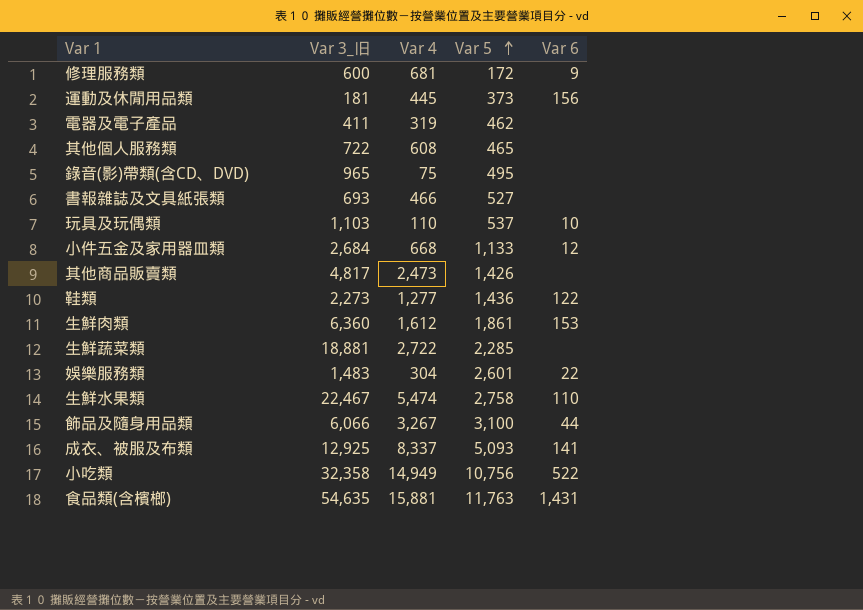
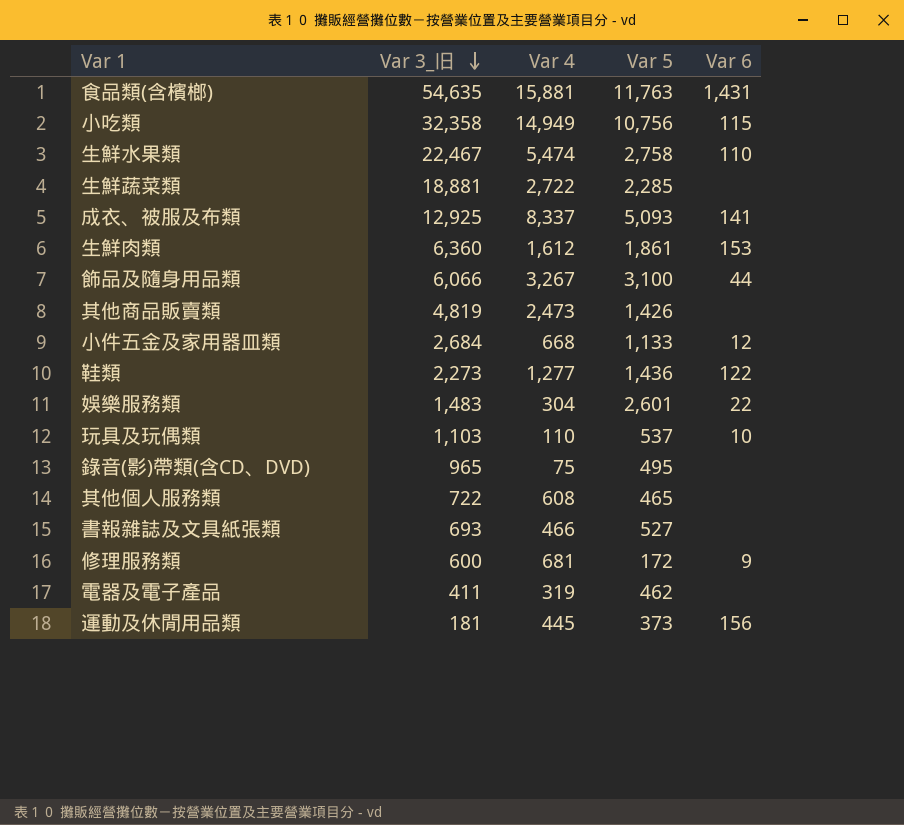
row order: Var 5 ascending -> Var 3_旧 descending
小吃類 | Var 6: 522 -> 115
其他商品販賣類 | Var 3_旧: 4,817 -> 4,819

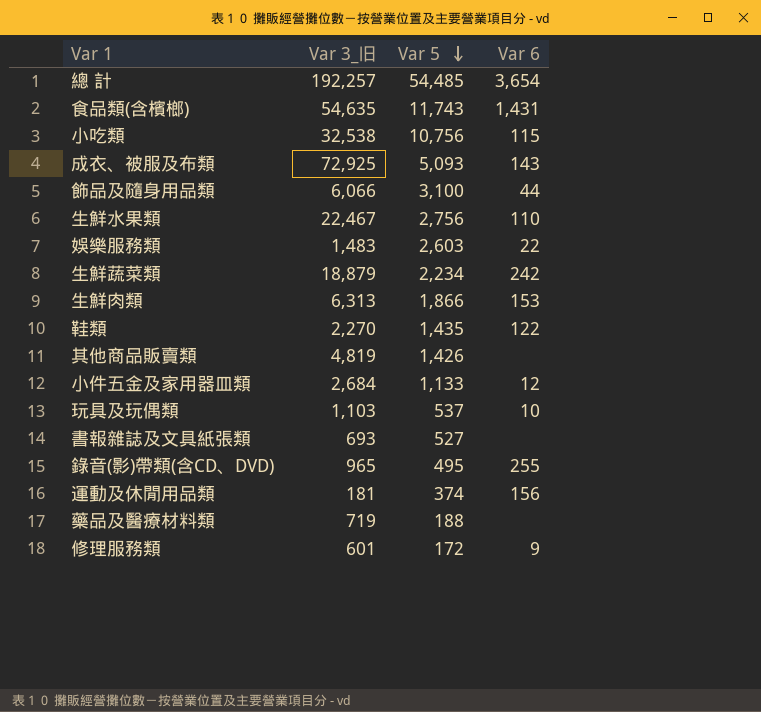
row order: Var 3_旧 descending -> Var 5 descending
column Var 4 | position: 3 -> none
row 其他個人服務類: 722 | 608 | 465 | none -> none
row 電器及電子產品: 411 | 319 | 462 | none -> none
row 總 計: none -> 192,257 | 54,485 | 3,654
食品類(含檳榔) | Var 5: 11,763 -> 11,743
小吃類 | Var 3_旧: 32,358 -> 32,538
成衣、被服及布類 | Var 3_旧: 12,925 -> 72,925
成衣、被服及布類 | Var 6: 141 -> 143
生鮮水果類 | Var 5: 2,758 -> 2,756
娛樂服務類 | Var 5: 2,601 -> 2,603
生鮮蔬菜類 | Var 3_旧: 18,881 -> 18,879
生鮮蔬菜類 | Var 5: 2,285 -> 2,234
生鮮蔬菜類 | Var 6: none -> 242
生鮮肉類 | Var 3_旧: 6,360 -> 6,313
生鮮肉類 | Var 5: 1,861 -> 1,866
鞋類 | Var 3_旧: 2,273 -> 2,270
鞋類 | Var 5: 1,436 -> 1,435
錄音(影)帶類(含CD、DVD) | Var 6: none -> 255
運動及休閒用品類 | Var 5: 373 -> 374
row 藥品及醫療材料類: none -> 719 | 188 | none
修理服務類 | Var 3_旧: 600 -> 601

